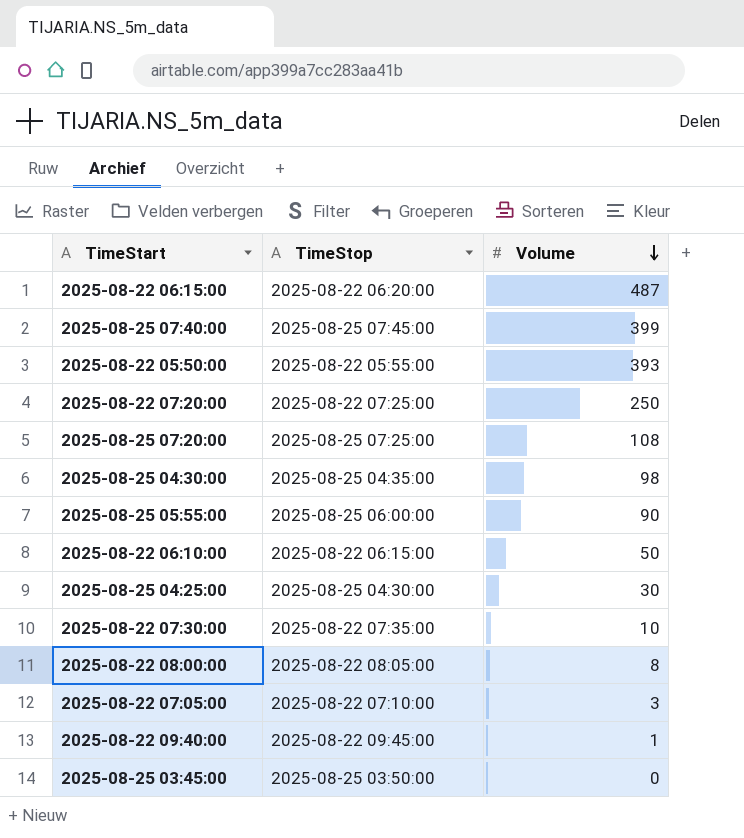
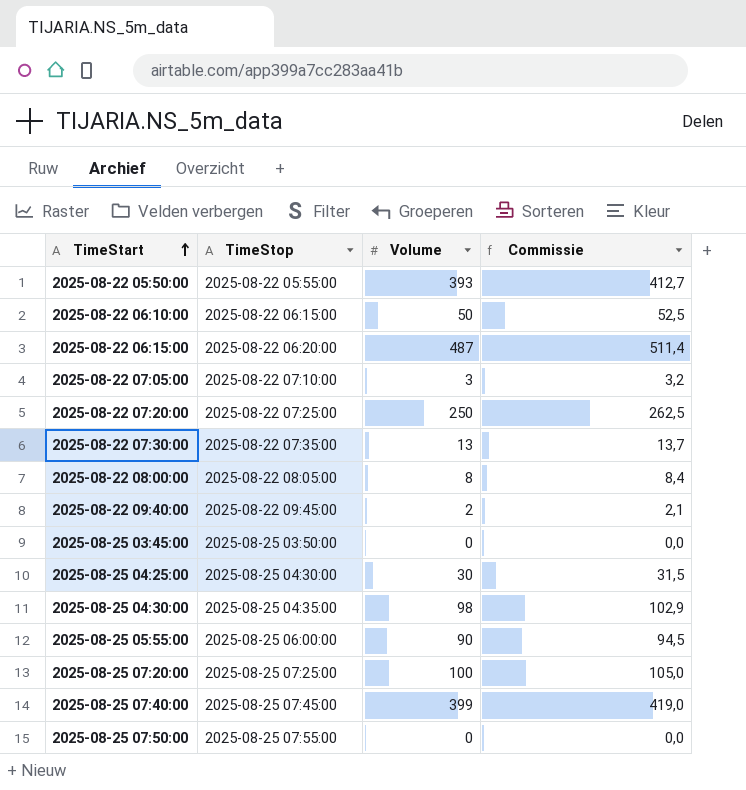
row order: Volume descending -> TimeStart ascending
column Commissie | formula: none -> [Volume] * 1,05
2025-08-22 07:30:00 | Volume: 10 -> 13
2025-08-22 09:40:00 | Volume: 1 -> 2
2025-08-25 07:20:00 | Volume: 108 -> 100
row 2025-08-25 07:50:00: none -> 2025-08-25 07:55:00 | 0 | 0,0

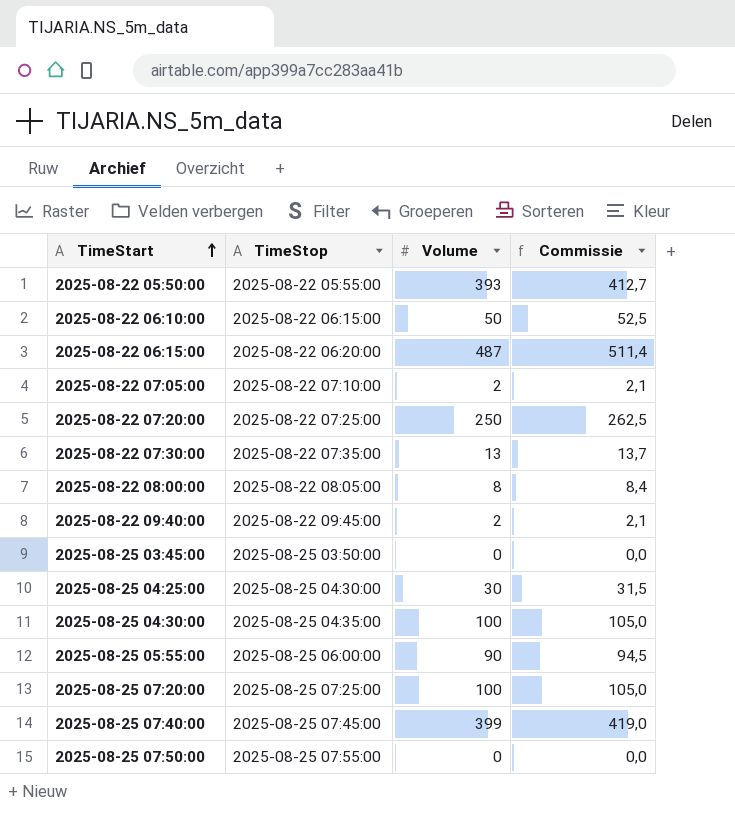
2025-08-22 07:05:00 | Volume: 3 -> 2
2025-08-22 07:05:00 | Commissie: 3,2 -> 2,1
2025-08-25 04:30:00 | Volume: 98 -> 100
2025-08-25 04:30:00 | Commissie: 102,9 -> 105,0

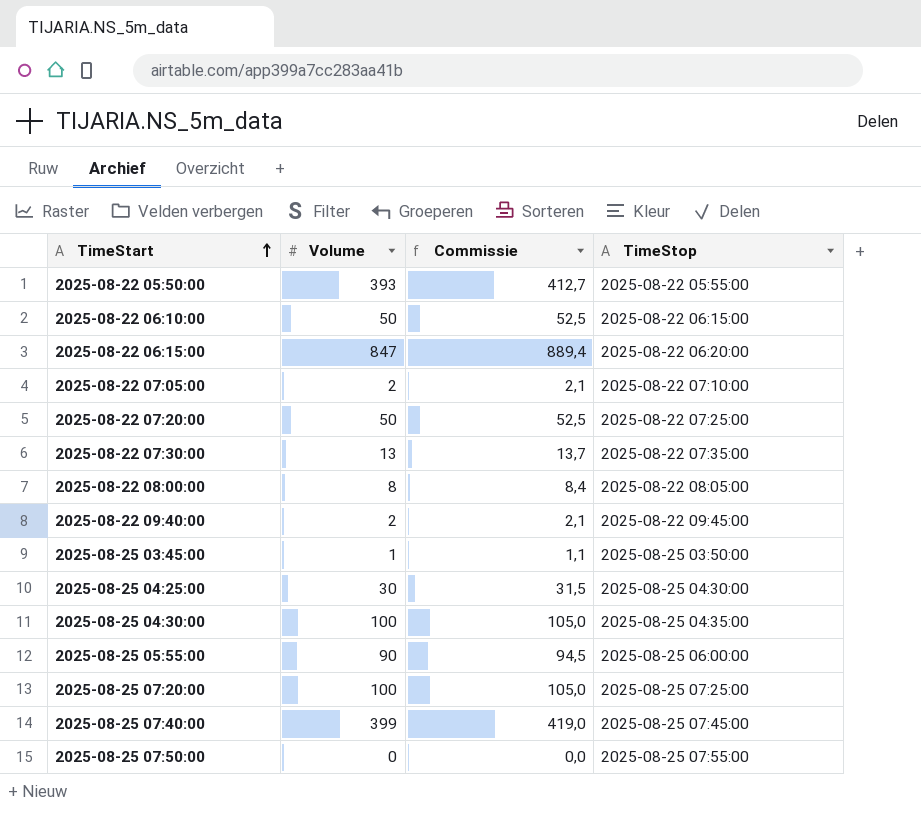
column TimeStop | position: 2 -> 4
2025-08-22 06:15:00 | Volume: 487 -> 847
2025-08-22 06:15:00 | Commissie: 511,4 -> 889,4
2025-08-22 07:20:00 | Volume: 250 -> 50
2025-08-22 07:20:00 | Commissie: 262,5 -> 52,5
2025-08-25 03:45:00 | Volume: 0 -> 1
2025-08-25 03:45:00 | Commissie: 0,0 -> 1,1

